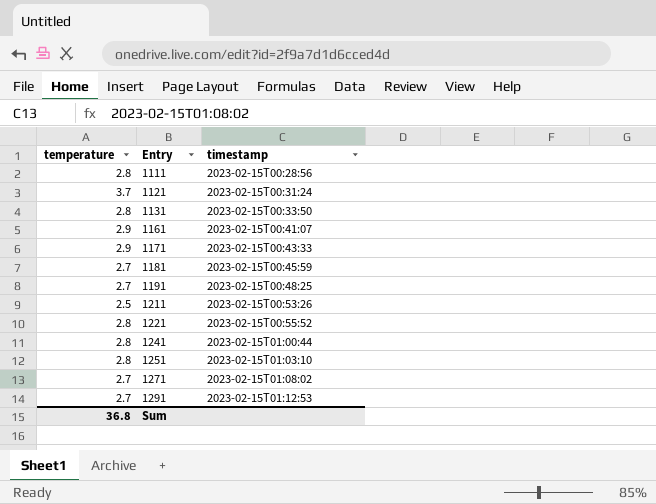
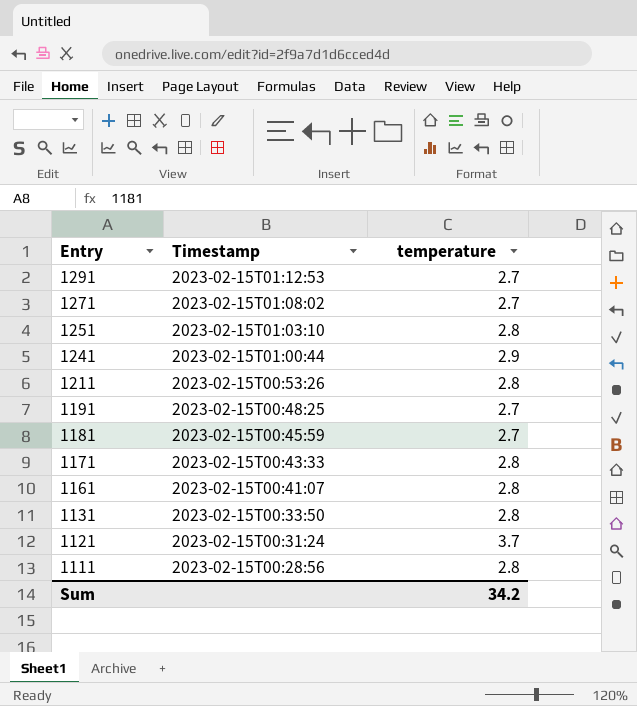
row order: Entry ascending -> Entry descending
column name: timestamp -> Timestamp
column temperature | position: 1 -> 3
row 1221: 2.8 | 2023-02-15T00:55:52 -> none
1241 | temperature: 2.8 -> 2.9
1211 | temperature: 2.5 -> 2.8
1171 | temperature: 2.9 -> 2.8
1161 | temperature: 2.9 -> 2.8
Sum | temperature: 36.8 -> 34.2

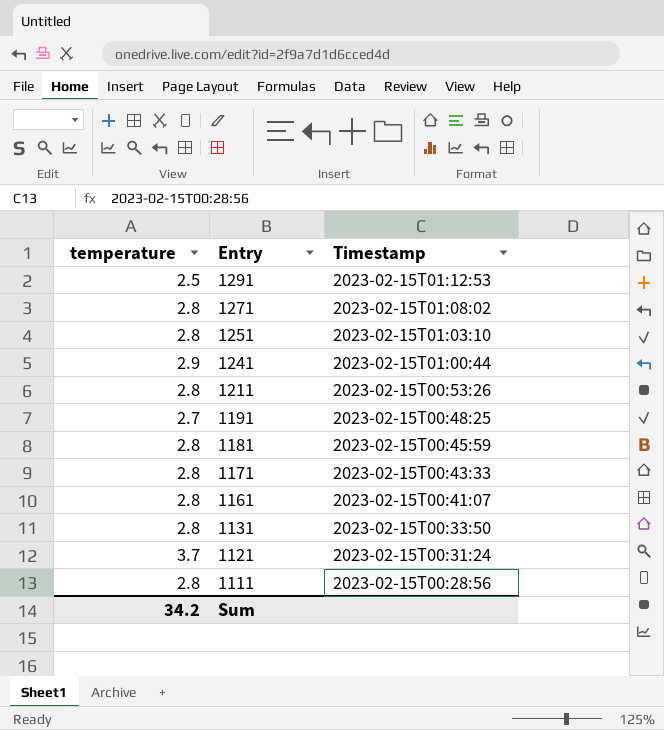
column temperature | position: 3 -> 1
1291 | temperature: 2.7 -> 2.5
1271 | temperature: 2.7 -> 2.8
1181 | temperature: 2.7 -> 2.8

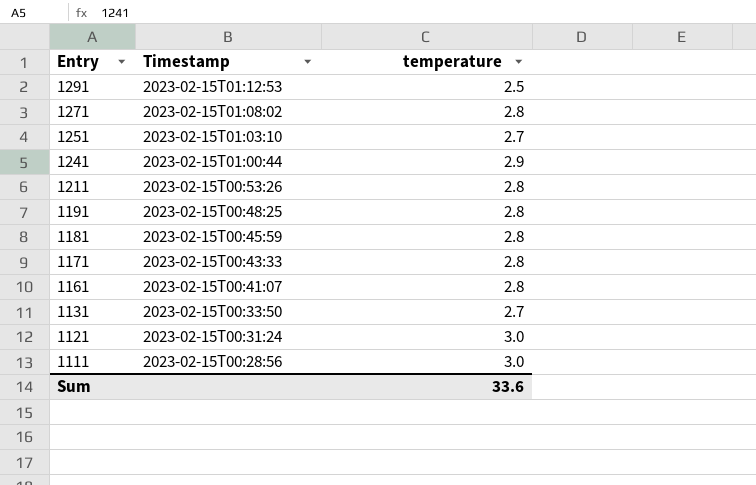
column temperature | position: 1 -> 3
1251 | temperature: 2.8 -> 2.7
1191 | temperature: 2.7 -> 2.8
1131 | temperature: 2.8 -> 2.7
1121 | temperature: 3.7 -> 3.0
1111 | temperature: 2.8 -> 3.0
Sum | temperature: 34.2 -> 33.6

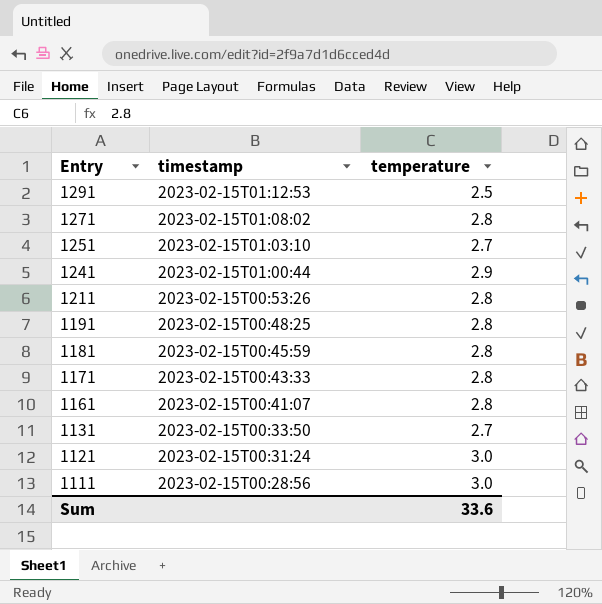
column name: Timestamp -> timestamp

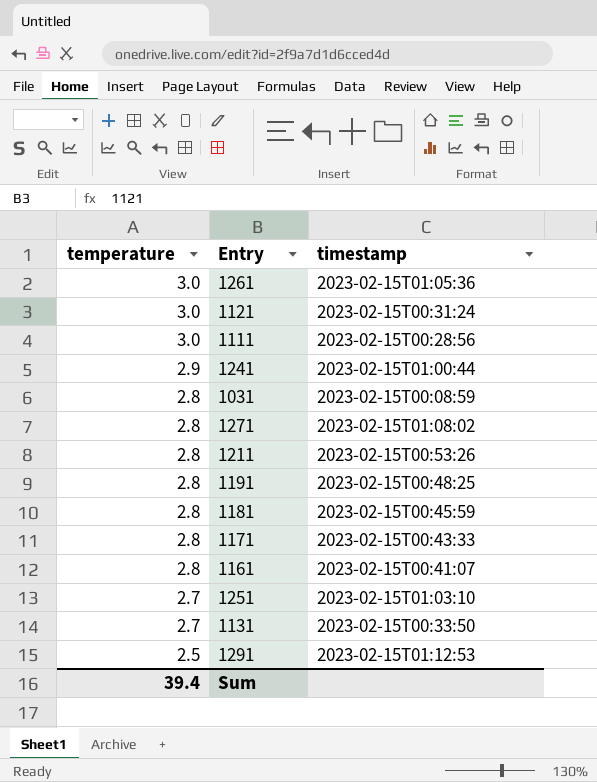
row order: Entry descending -> temperature descending
column temperature | position: 3 -> 1
row 1261: none -> 3.0 | 2023-02-15T01:05:36
row 1031: none -> 2.8 | 2023-02-15T00:08:59
Sum | temperature: 33.6 -> 39.4

